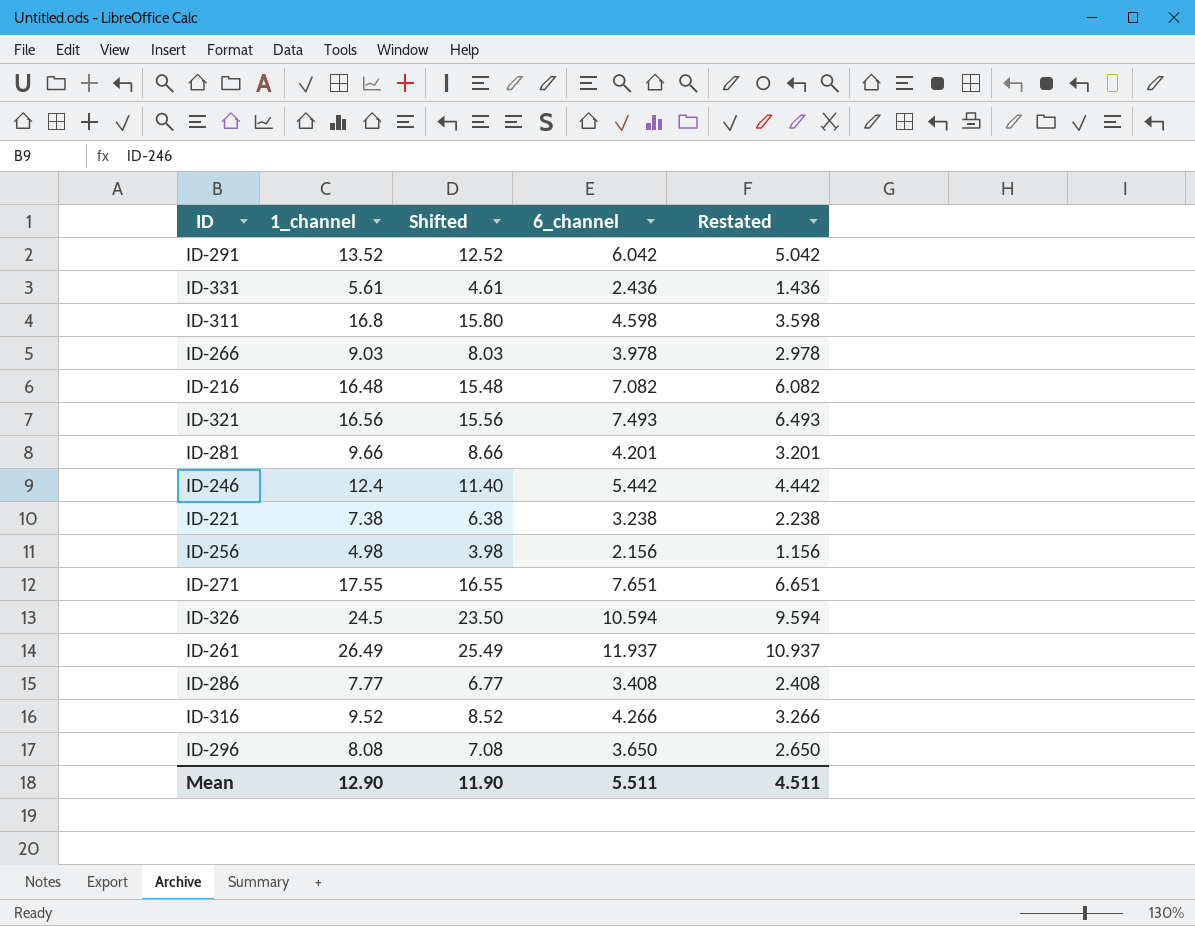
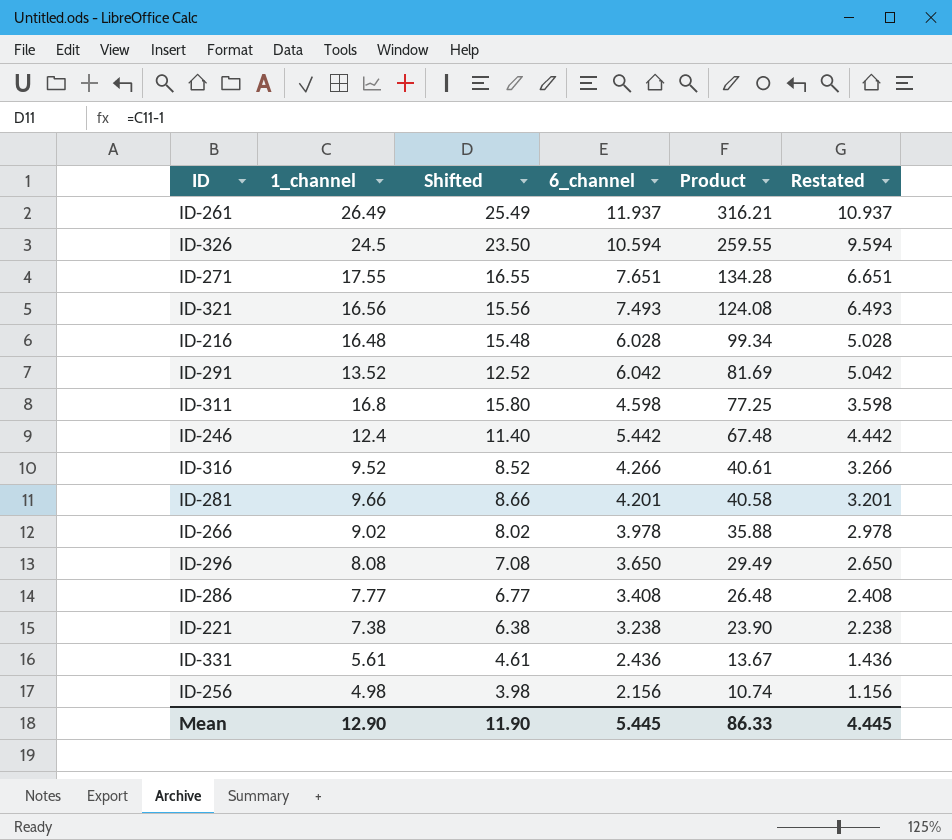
row order: none -> Product descending
column Product | formula: none -> [1_channel] * [6_channel]
ID-216 | 6_channel: 7.082 -> 6.028
ID-216 | Restated: 6.082 -> 5.028
ID-266 | 1_channel: 9.03 -> 9.02
ID-266 | Shifted: 8.03 -> 8.02
Mean | 6_channel: 5.511 -> 5.445
Mean | Restated: 4.511 -> 4.445

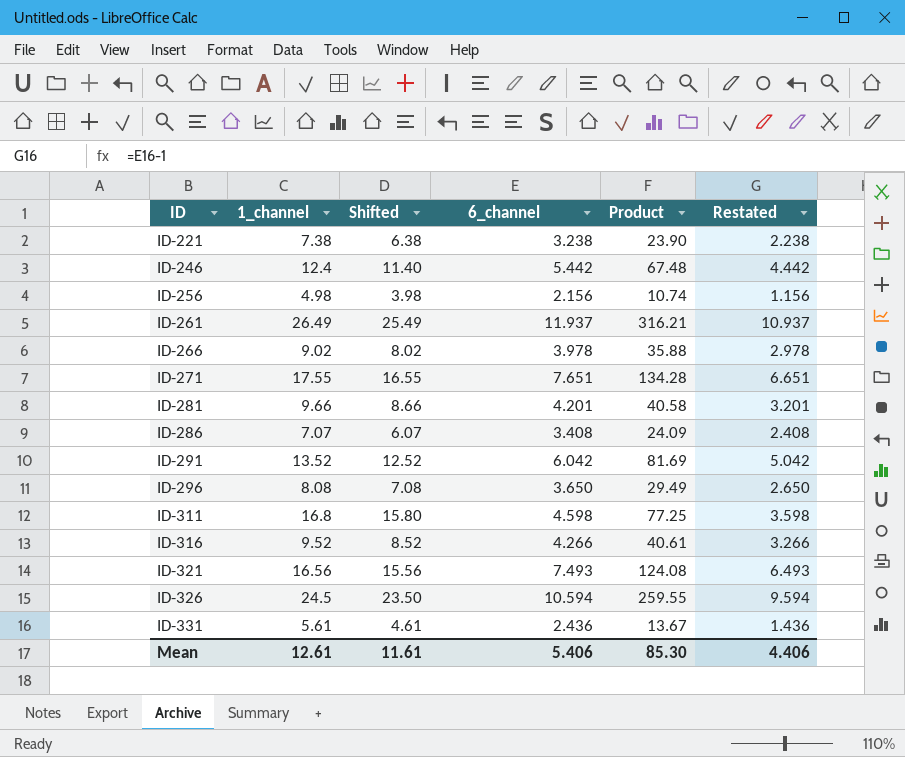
row order: Product descending -> ID ascending
row ID-216: 16.48 | 15.48 | 6.028 | 99.34 | 5.028 -> none
ID-286 | 1_channel: 7.77 -> 7.07
ID-286 | Shifted: 6.77 -> 6.07
ID-286 | Product: 26.48 -> 24.09
Mean | 1_channel: 12.90 -> 12.61
Mean | Shifted: 11.90 -> 11.61
Mean | 6_channel: 5.445 -> 5.406
Mean | Product: 86.33 -> 85.30
Mean | Restated: 4.445 -> 4.406

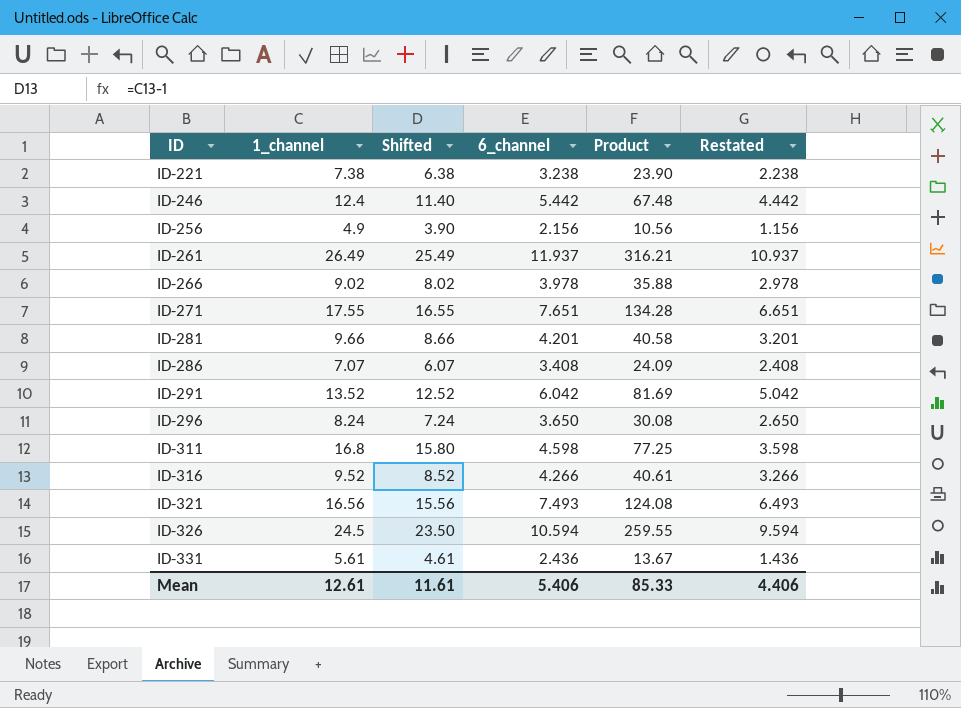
ID-256 | 1_channel: 4.98 -> 4.9
ID-256 | Shifted: 3.98 -> 3.90
ID-256 | Product: 10.74 -> 10.56
ID-296 | 1_channel: 8.08 -> 8.24
ID-296 | Shifted: 7.08 -> 7.24
ID-296 | Product: 29.49 -> 30.08
Mean | Product: 85.30 -> 85.33

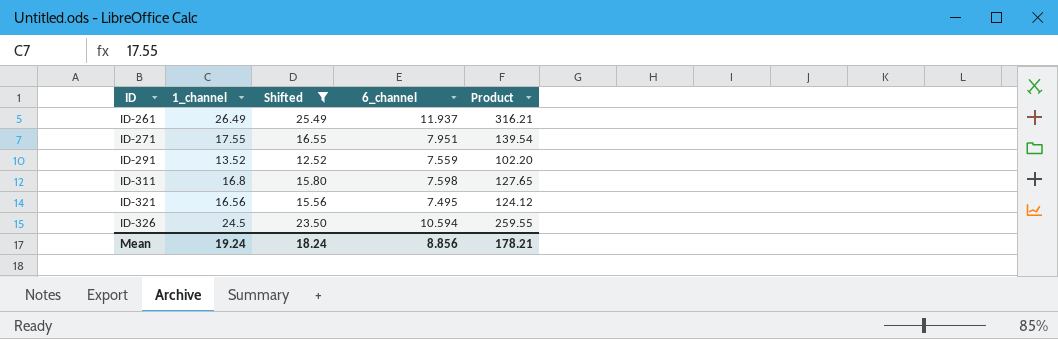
filter: none -> Shifted >= 12.52
column Restated | formula: [6_channel] - 1 -> none
ID-271 | 6_channel: 7.651 -> 7.951
ID-271 | Product: 134.28 -> 139.54
ID-291 | 6_channel: 6.042 -> 7.559
ID-291 | Product: 81.69 -> 102.20
ID-311 | 6_channel: 4.598 -> 7.598
ID-311 | Product: 77.25 -> 127.65
ID-321 | 6_channel: 7.493 -> 7.495
ID-321 | Product: 124.08 -> 124.12
Mean | 1_channel: 12.61 -> 19.24
Mean | Shifted: 11.61 -> 18.24
Mean | 6_channel: 5.406 -> 8.856
Mean | Product: 85.33 -> 178.21

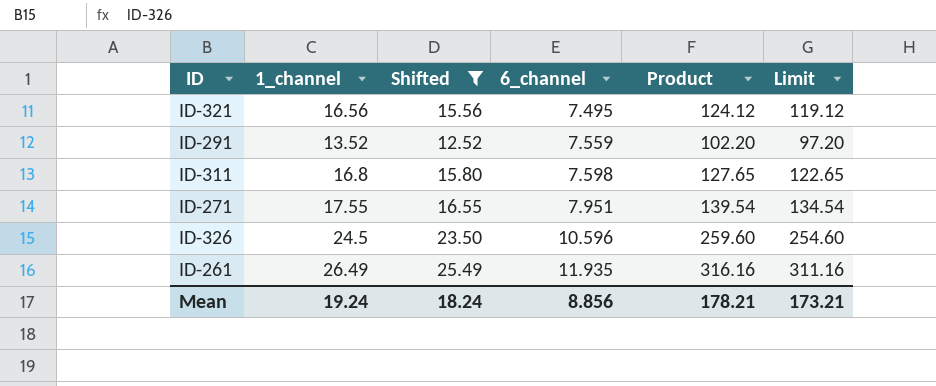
row order: ID ascending -> 6_channel ascending
column Limit | formula: none -> [Product] - 5
ID-326 | 6_channel: 10.594 -> 10.596
ID-326 | Product: 259.55 -> 259.60
ID-261 | 6_channel: 11.937 -> 11.935
ID-261 | Product: 316.21 -> 316.16

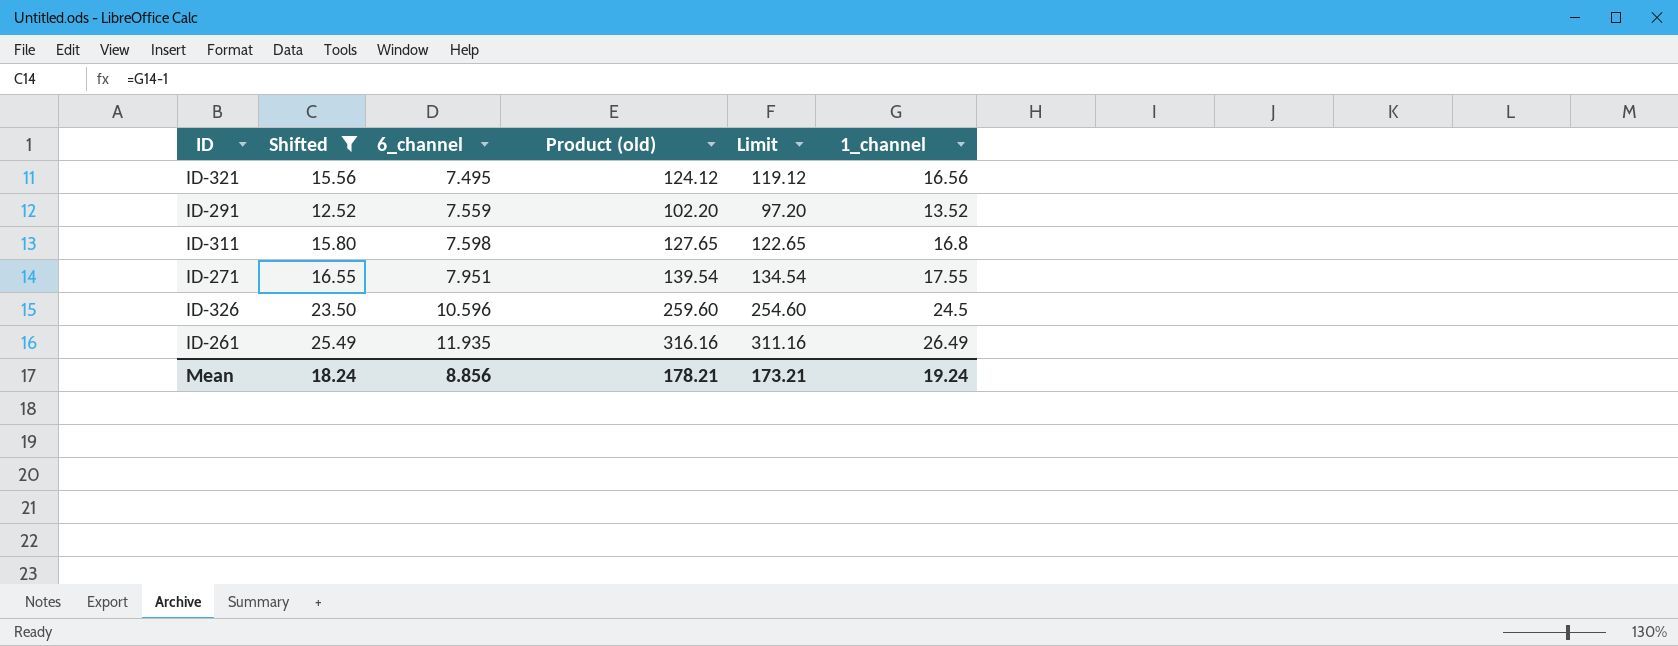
column name: Product -> Product (old)
column 1_channel | position: 2 -> 6

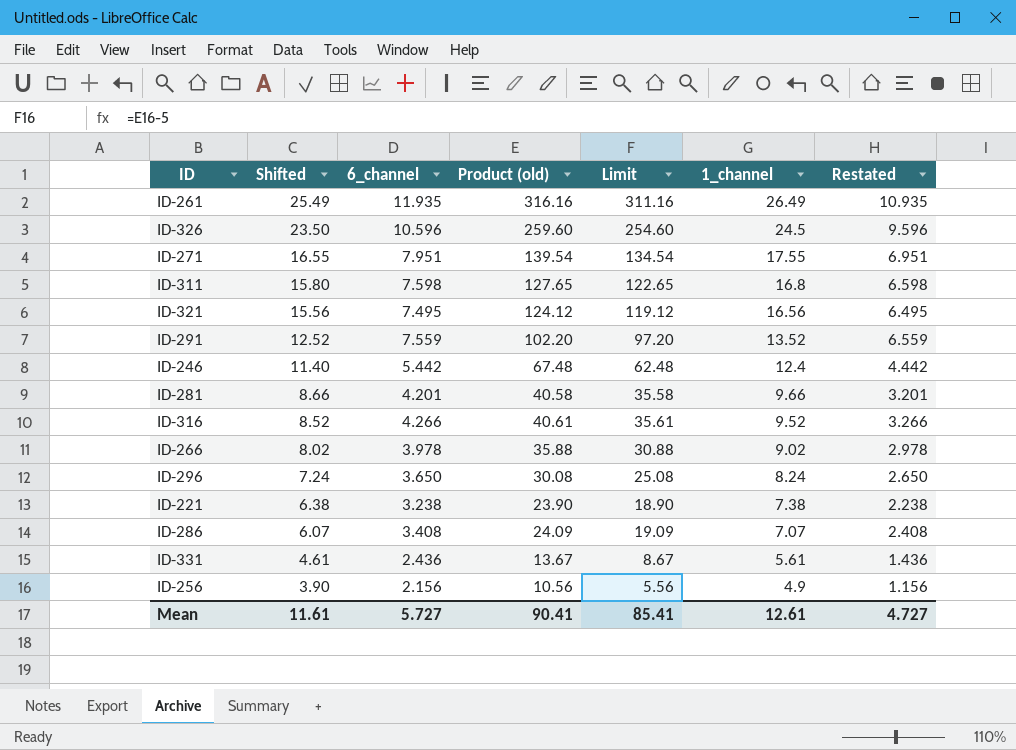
filter: Shifted >= 12.52 -> none
row order: 6_channel ascending -> Shifted descending
column Restated | formula: none -> [6_channel] - 1
Mean | Shifted: 18.24 -> 11.61
Mean | 6_channel: 8.856 -> 5.727
Mean | Product (old): 178.21 -> 90.41
Mean | Limit: 173.21 -> 85.41
Mean | 1_channel: 19.24 -> 12.61

